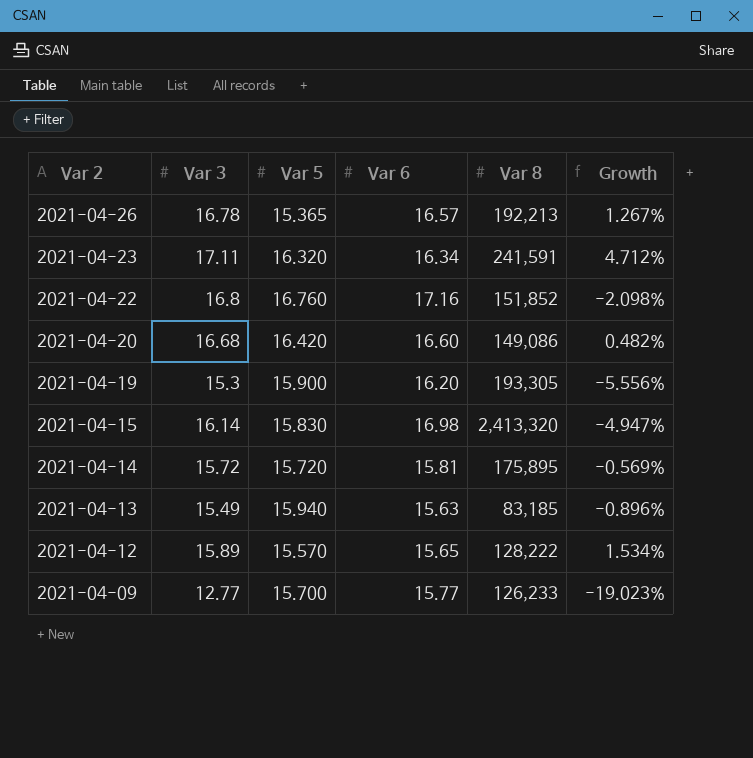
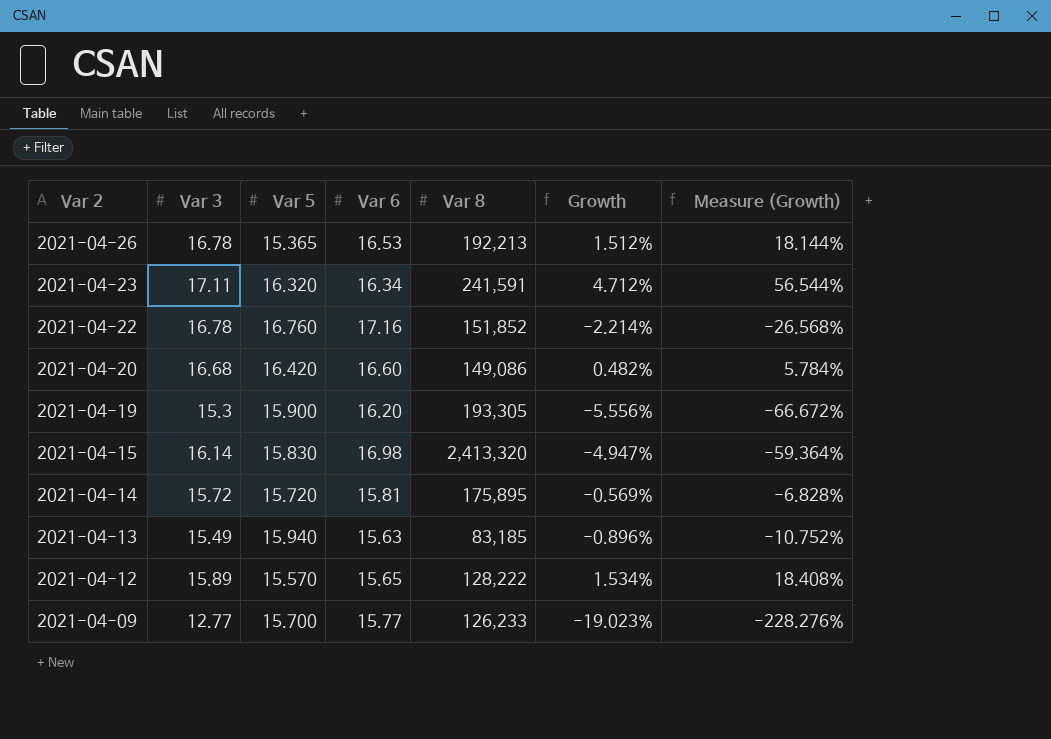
column Measure (Growth) | formula: none -> [Growth] * 12
2021-04-26 | Var 6: 16.57 -> 16.53
2021-04-26 | Growth: 1.267% -> 1.512%
2021-04-22 | Var 3: 16.8 -> 16.78
2021-04-22 | Growth: -2.098% -> -2.214%

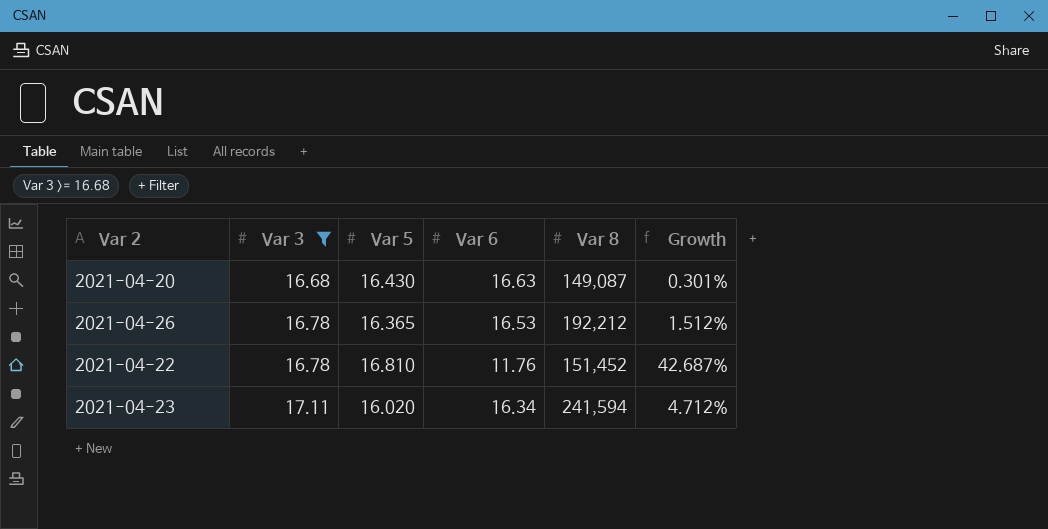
filter: none -> Var 3 >= 16.68
row order: Var 2 descending -> Var 3 ascending
column Measure (Growth) | formula: [Growth] * 12 -> none
2021-04-20 | Var 5: 16.420 -> 16.430
2021-04-20 | Var 6: 16.60 -> 16.63
2021-04-20 | Var 8: 149,086 -> 149,087
2021-04-20 | Growth: 0.482% -> 0.301%
2021-04-26 | Var 5: 15.365 -> 16.365
2021-04-26 | Var 8: 192,213 -> 192,212
2021-04-22 | Var 5: 16.760 -> 16.810
2021-04-22 | Var 6: 17.16 -> 11.76
2021-04-22 | Var 8: 151,852 -> 151,452
2021-04-22 | Growth: -2.214% -> 42.687%
2021-04-23 | Var 5: 16.320 -> 16.020
2021-04-23 | Var 8: 241,591 -> 241,594

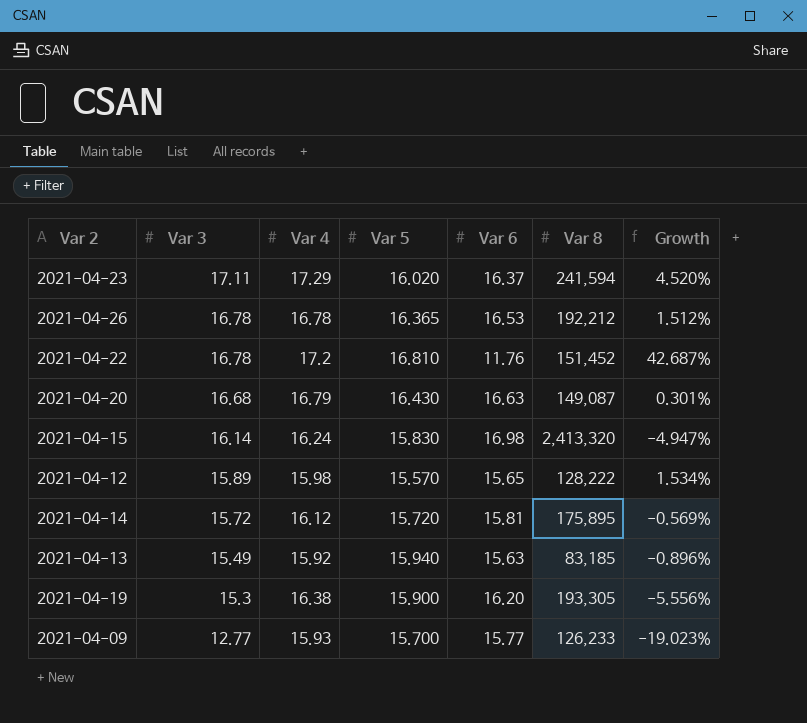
filter: Var 3 >= 16.68 -> none
row order: Var 3 ascending -> Var 3 descending
column Var 4 | position: none -> 3
2021-04-23 | Var 6: 16.34 -> 16.37
2021-04-23 | Growth: 4.712% -> 4.520%

